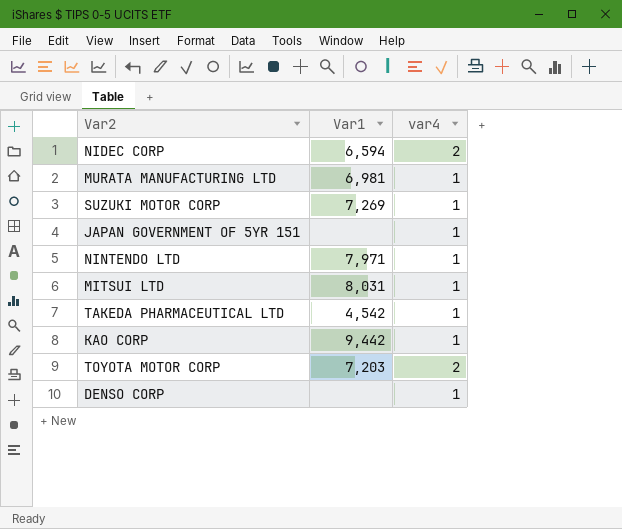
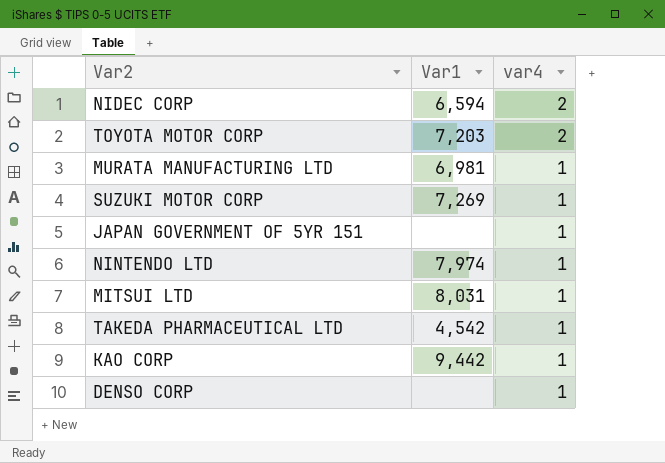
row order: none -> var4 descending
NINTENDO LTD | Var1: 7,971 -> 7,974

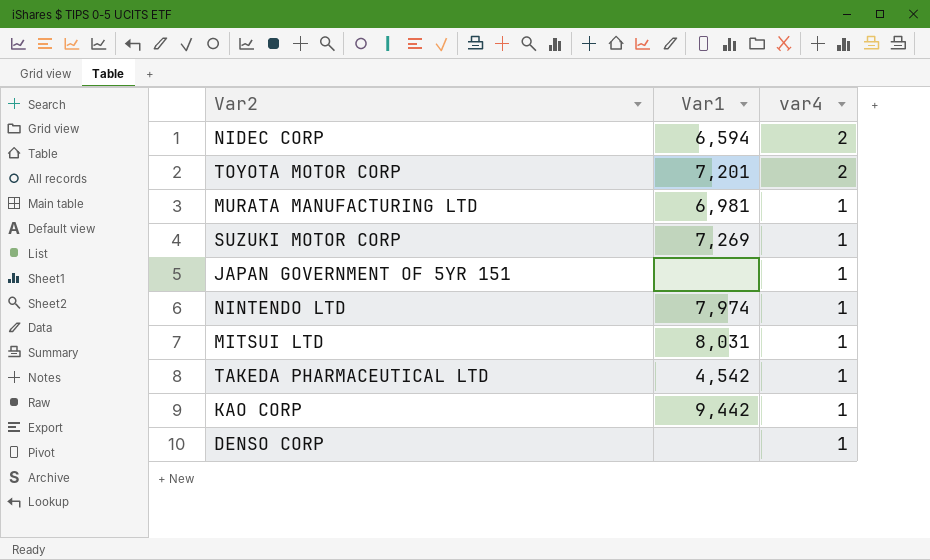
TOYOTA MOTOR CORP | Var1: 7,203 -> 7,201

